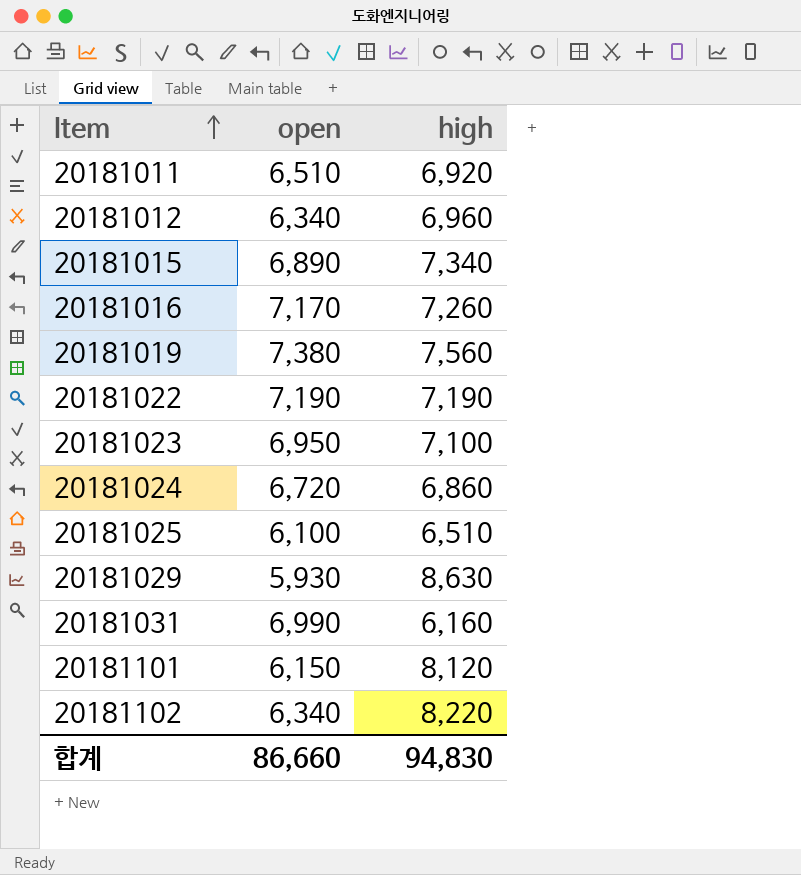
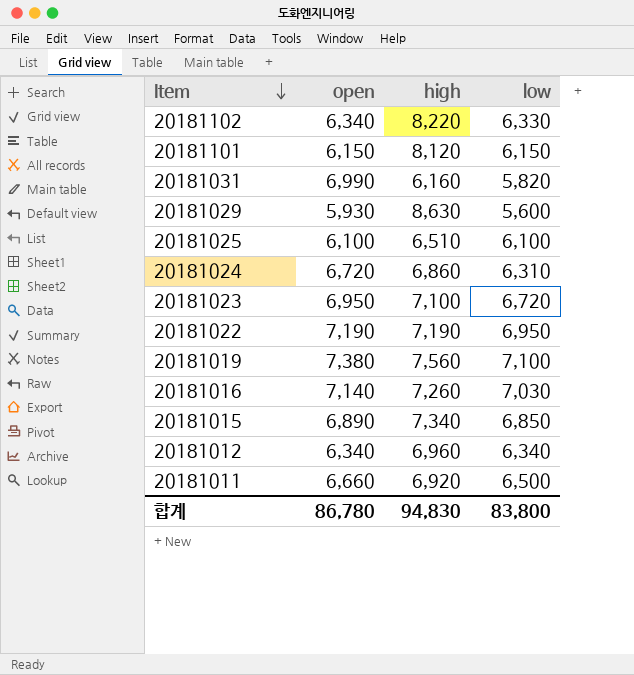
row order: Item ascending -> Item descending
column low | position: none -> 4
20181016 | open: 7,170 -> 7,140
20181011 | open: 6,510 -> 6,660
합계 | open: 86,660 -> 86,780

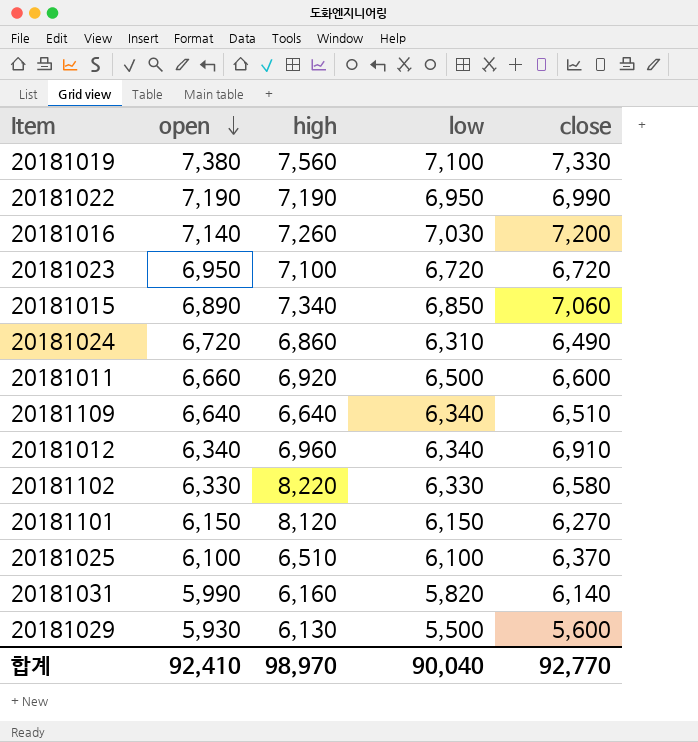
row order: Item descending -> open descending
column close | position: none -> 5
row 20181109: none -> 6,640 | 6,640 | 6,340 | 6,510
20181102 | open: 6,340 -> 6,330
20181031 | open: 6,990 -> 5,990
20181029 | high: 8,630 -> 6,130
20181029 | low: 5,600 -> 5,500
합계 | open: 86,780 -> 92,410
합계 | high: 94,830 -> 98,970
합계 | low: 83,800 -> 90,040

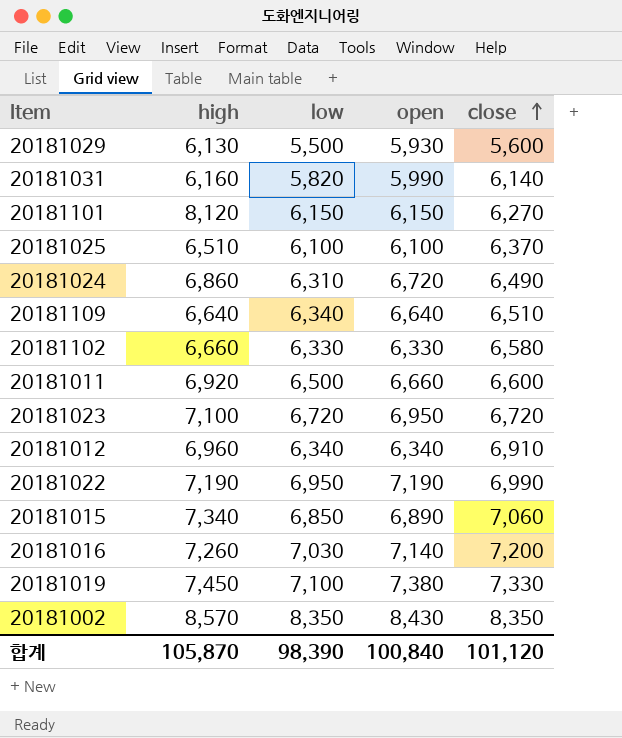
row order: open descending -> close ascending
column open | position: 2 -> 4
20181102 | high: 8,220 -> 6,660
20181019 | high: 7,560 -> 7,450
row 20181002: none -> 8,570 | 8,350 | 8,430 | 8,350
합계 | high: 98,970 -> 105,870
합계 | low: 90,040 -> 98,390
합계 | open: 92,410 -> 100,840
합계 | close: 92,770 -> 101,120

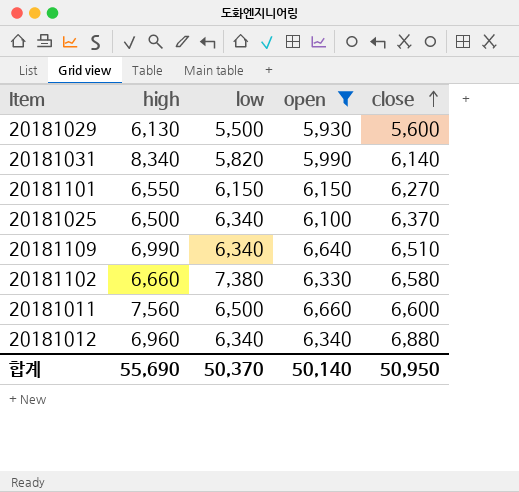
filter: none -> open <= 6,660
20181031 | high: 6,160 -> 8,340
20181101 | high: 8,120 -> 6,550
20181025 | high: 6,510 -> 6,500
20181025 | low: 6,100 -> 6,340
20181109 | high: 6,640 -> 6,990
20181102 | low: 6,330 -> 7,380
20181011 | high: 6,920 -> 7,560
20181012 | close: 6,910 -> 6,880
합계 | high: 105,870 -> 55,690
합계 | low: 98,390 -> 50,370
합계 | open: 100,840 -> 50,140
합계 | close: 101,120 -> 50,950

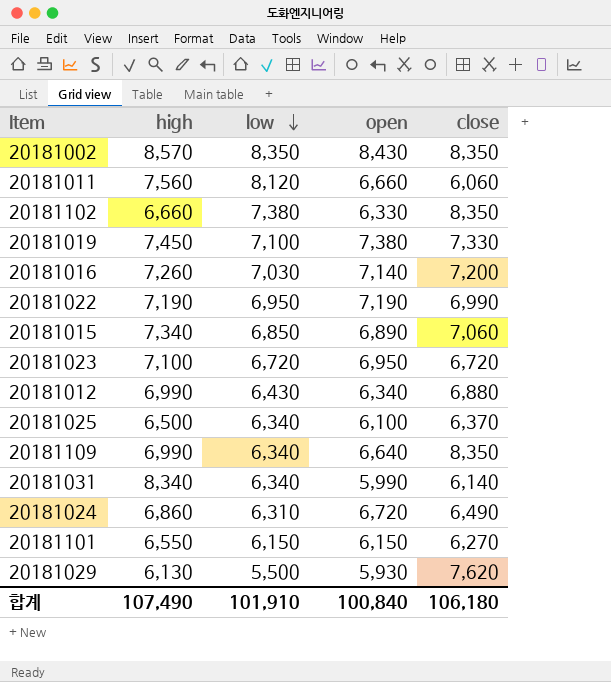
filter: open <= 6,660 -> none
row order: close ascending -> low descending
20181011 | low: 6,500 -> 8,120
20181011 | close: 6,600 -> 6,060
20181102 | close: 6,580 -> 8,350
20181012 | high: 6,960 -> 6,990
20181012 | low: 6,340 -> 6,430
20181109 | close: 6,510 -> 8,350
20181031 | low: 5,820 -> 6,340
20181029 | close: 5,600 -> 7,620
합계 | high: 55,690 -> 107,490
합계 | low: 50,370 -> 101,910
합계 | open: 50,140 -> 100,840
합계 | close: 50,950 -> 106,180

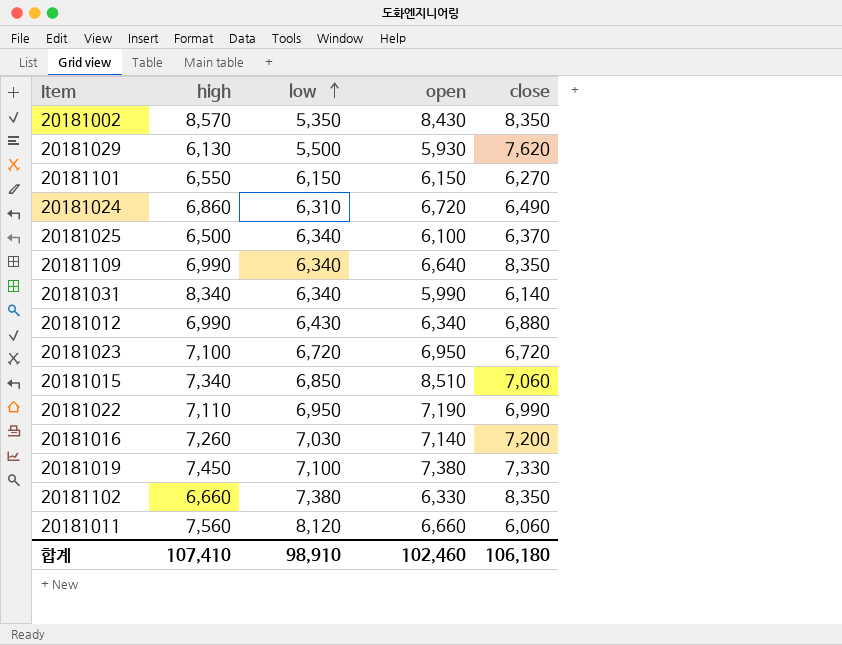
row order: low descending -> low ascending
20181002 | low: 8,350 -> 5,350
20181015 | open: 6,890 -> 8,510
20181022 | high: 7,190 -> 7,110
합계 | high: 107,490 -> 107,410
합계 | low: 101,910 -> 98,910
합계 | open: 100,840 -> 102,460

